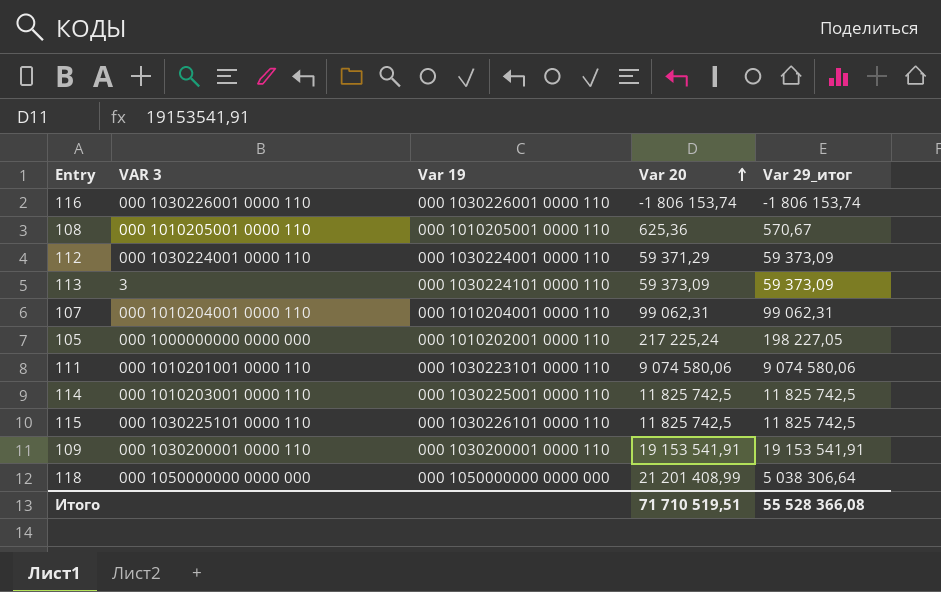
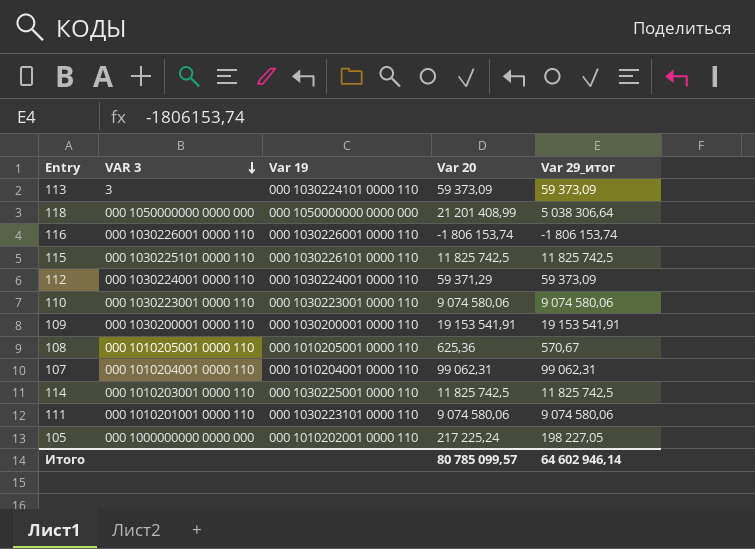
row order: Var 20 ascending -> VAR 3 descending
row 110: none -> 000 1030223001 0000 110 | 000 1030223001 0000 110 | 9 074 580,06 | 9 074 580,06
Итого | Var 20: 71 710 519,51 -> 80 785 099,57
Итого | Var 29_итог: 55 528 366,08 -> 64 602 946,14

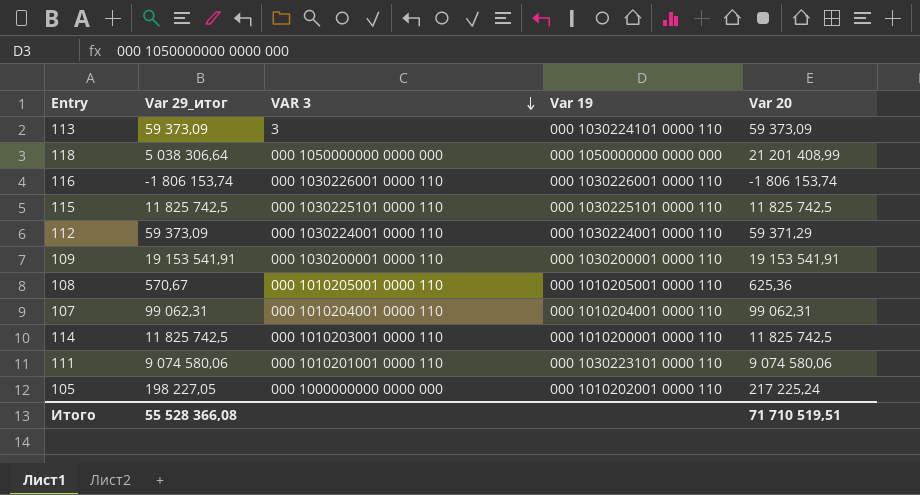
column Var 29_итог | position: 5 -> 2
row 110: 000 1030223001 0000 110 | 000 1030223001 0000 110 | 9 074 580,06 | 9 074 580,06 -> none
115 | Var 19: 000 1030226101 0000 110 -> 000 1030225101 0000 110
114 | Var 19: 000 1030225001 0000 110 -> 000 1010200001 0000 110
Итого | Var 29_итог: 64 602 946,14 -> 55 528 366,08
Итого | Var 20: 80 785 099,57 -> 71 710 519,51

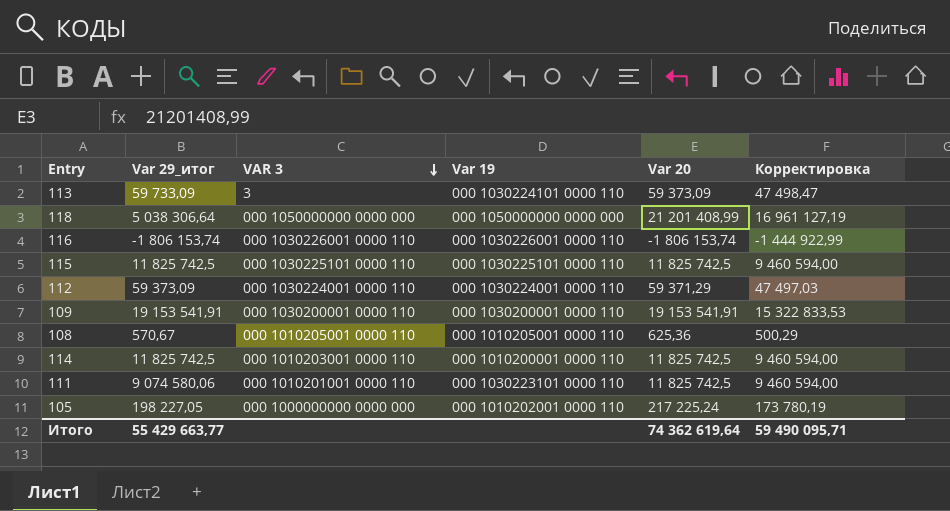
column Корректировка | formula: none -> [Var 20] * 0,8
row 107: 99 062,31 | 000 1010204001 0000 110 | 000 1010204001 0000 110 | 99 062,31 -> none
113 | Var 29_итог: 59 373,09 -> 59 733,09
111 | Var 20: 9 074 580,06 -> 11 825 742,5
Итого | Var 29_итог: 55 528 366,08 -> 55 429 663,77
Итого | Var 20: 71 710 519,51 -> 74 362 619,64

